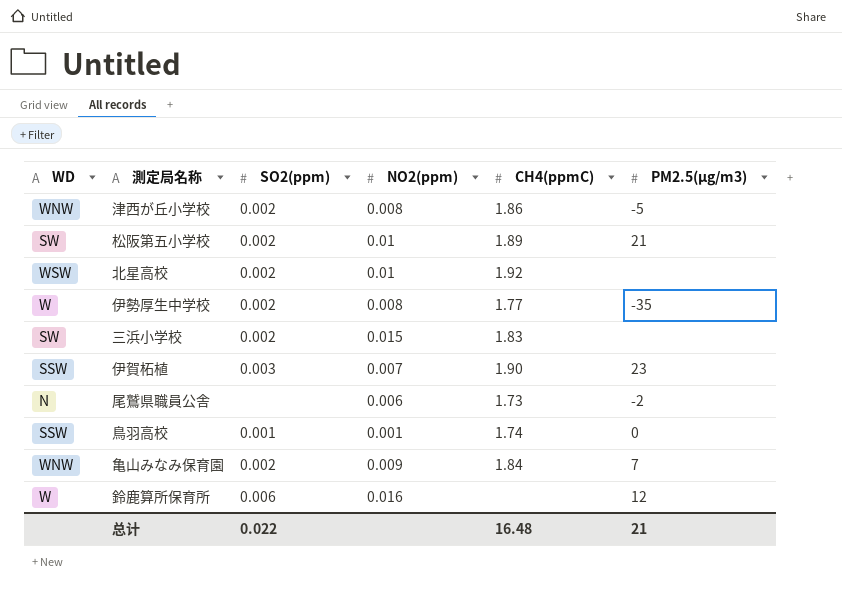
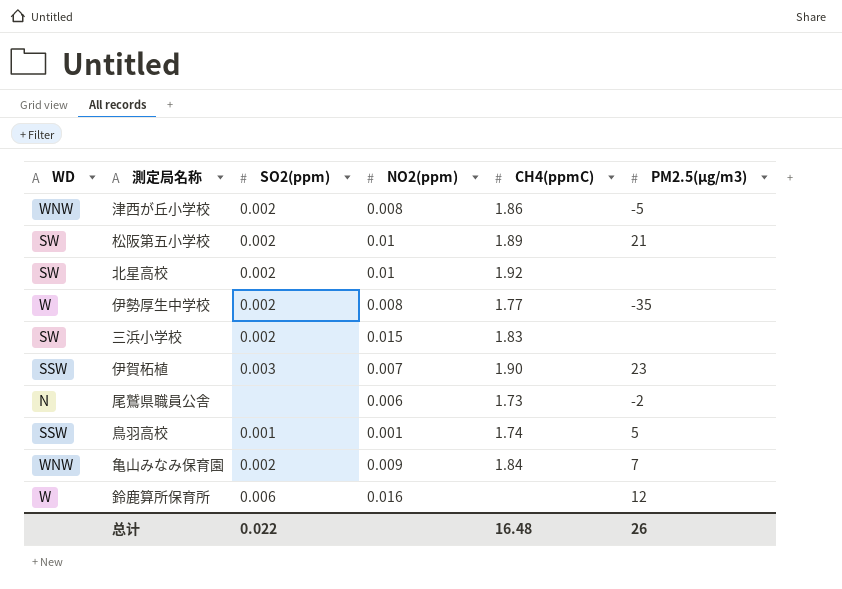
北星高校 | WD: WSW -> SW
鳥羽高校 | PM2.5(μg/m3): 0 -> 5
总计 | PM2.5(μg/m3): 21 -> 26

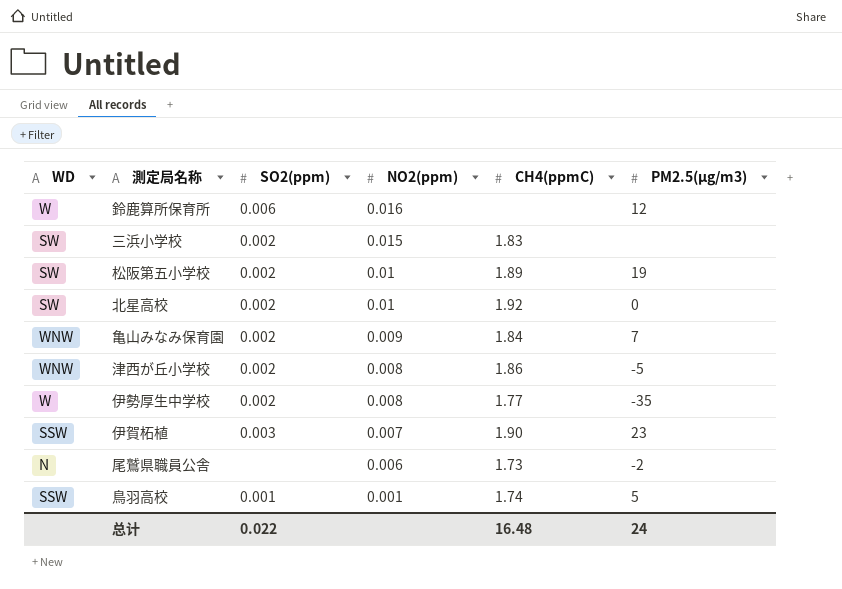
row order: none -> NO2(ppm) descending
松阪第五小学校 | PM2.5(μg/m3): 21 -> 19
北星高校 | PM2.5(μg/m3): none -> 0
总计 | PM2.5(μg/m3): 26 -> 24

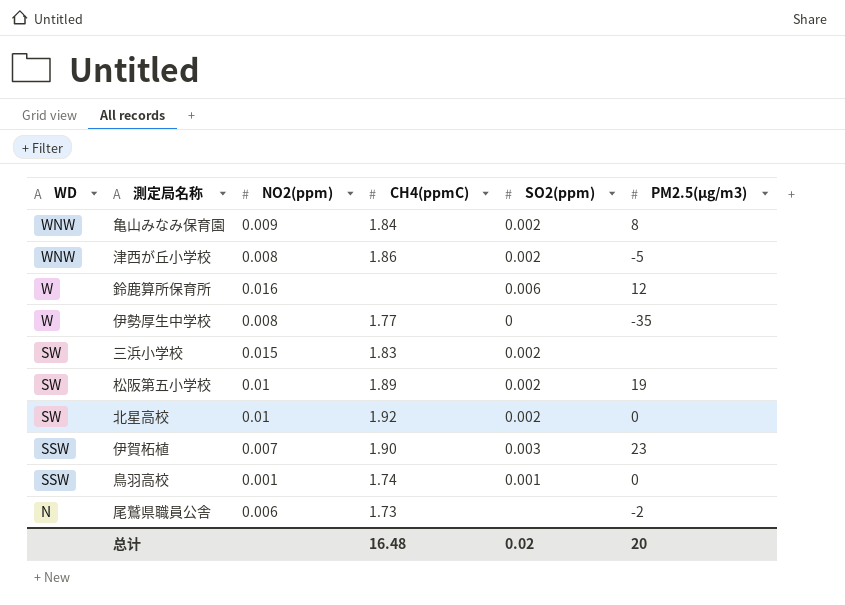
row order: NO2(ppm) descending -> WD descending
column SO2(ppm) | position: 3 -> 5
亀山みなみ保育園 | PM2.5(μg/m3): 7 -> 8
伊勢厚生中学校 | SO2(ppm): 0.002 -> 0
鳥羽高校 | PM2.5(μg/m3): 5 -> 0
总计 | SO2(ppm): 0.022 -> 0.02
总计 | PM2.5(μg/m3): 24 -> 20

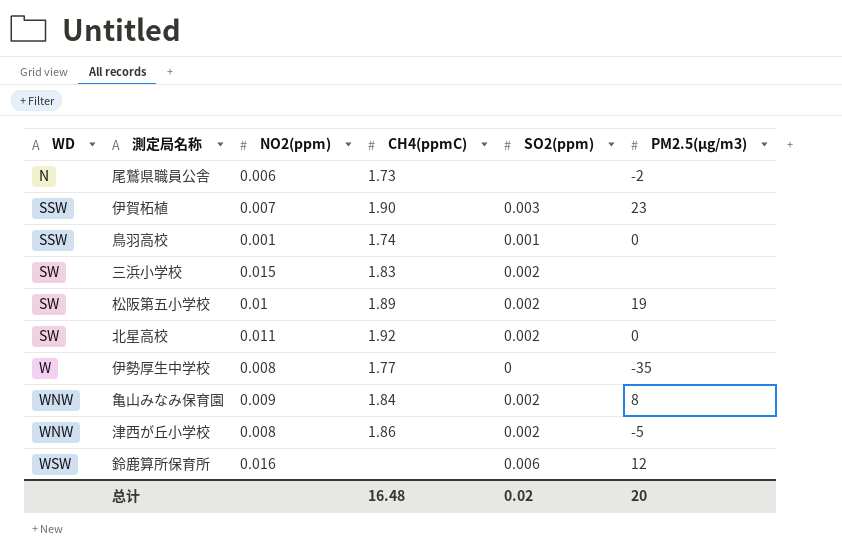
row order: WD descending -> WD ascending
北星高校 | NO2(ppm): 0.01 -> 0.011
鈴鹿算所保育所 | WD: W -> WSW

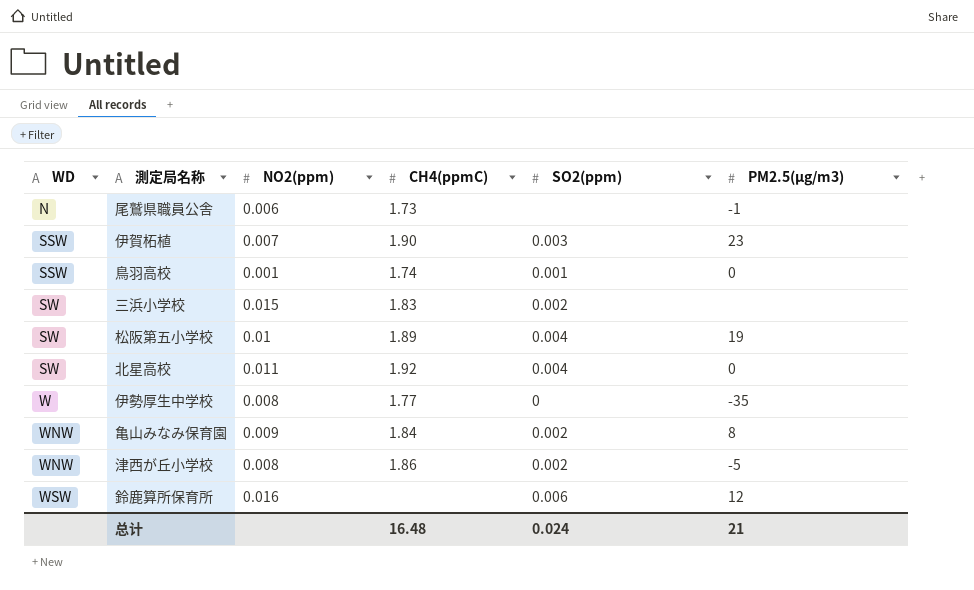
尾鷲県職員公舎 | PM2.5(μg/m3): -2 -> -1
松阪第五小学校 | SO2(ppm): 0.002 -> 0.004
北星高校 | SO2(ppm): 0.002 -> 0.004
总计 | SO2(ppm): 0.02 -> 0.024
总计 | PM2.5(μg/m3): 20 -> 21

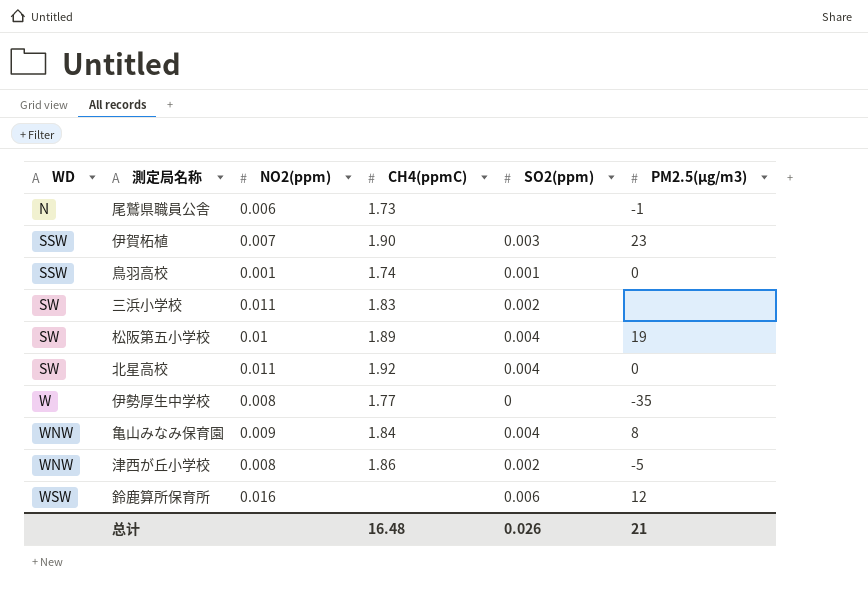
三浜小学校 | NO2(ppm): 0.015 -> 0.011
亀山みなみ保育園 | SO2(ppm): 0.002 -> 0.004
总计 | SO2(ppm): 0.024 -> 0.026

